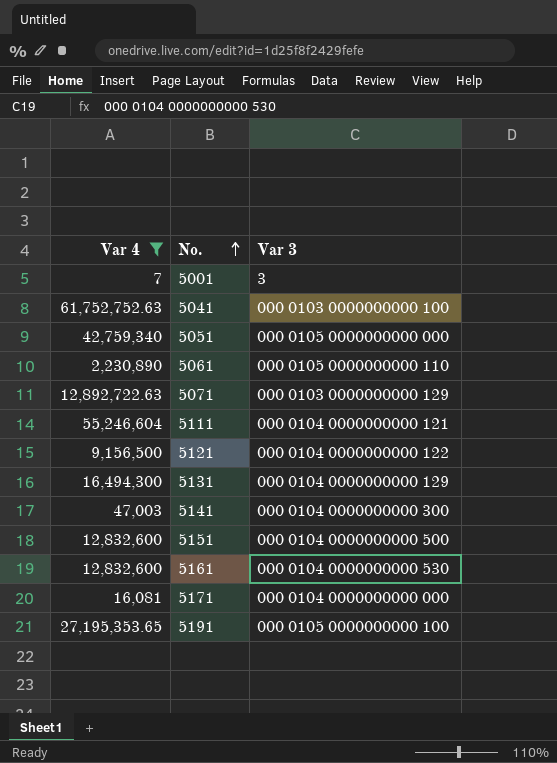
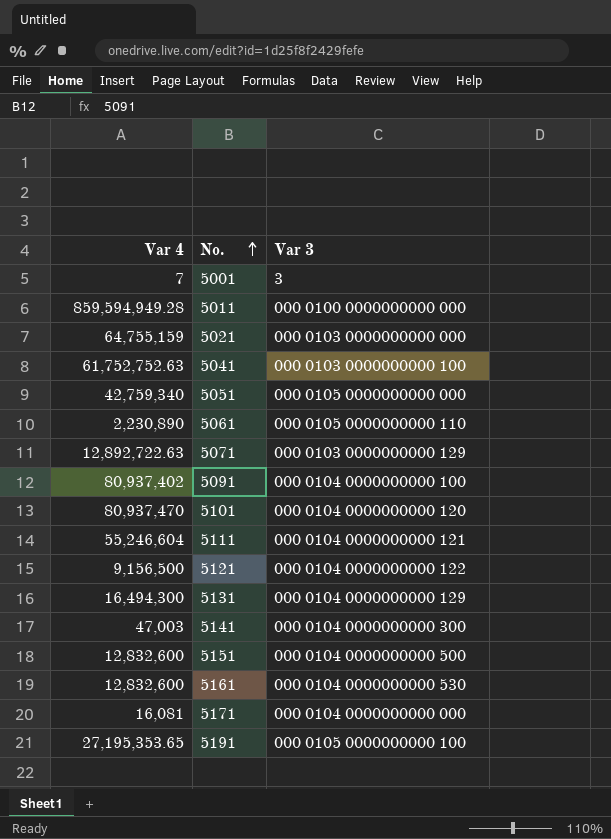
filter: Var 4 <= 61,752,752.63 -> none

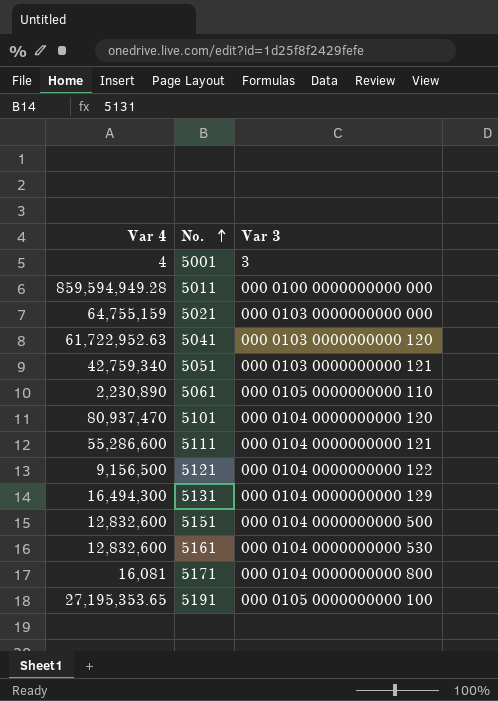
row 5071: 12,892,722.63 | 000 0103 0000000000 129 -> none
row 5091: 80,937,402 | 000 0104 0000000000 100 -> none
row 5141: 47,003 | 000 0104 0000000000 300 -> none
5001 | Var 4: 7 -> 4
5041 | Var 4: 61,752,752.63 -> 61,722,952.63
5041 | Var 3: 000 0103 0000000000 100 -> 000 0103 0000000000 120
5051 | Var 3: 000 0105 0000000000 000 -> 000 0103 0000000000 121
5111 | Var 4: 55,246,604 -> 55,286,600
5171 | Var 3: 000 0104 0000000000 000 -> 000 0104 0000000000 800

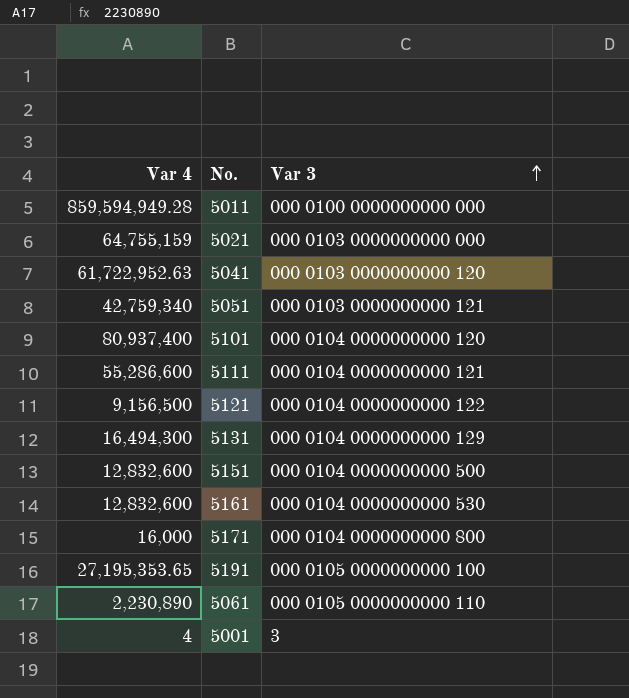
row order: No. ascending -> Var 3 ascending
5101 | Var 4: 80,937,470 -> 80,937,400
5171 | Var 4: 16,081 -> 16,000

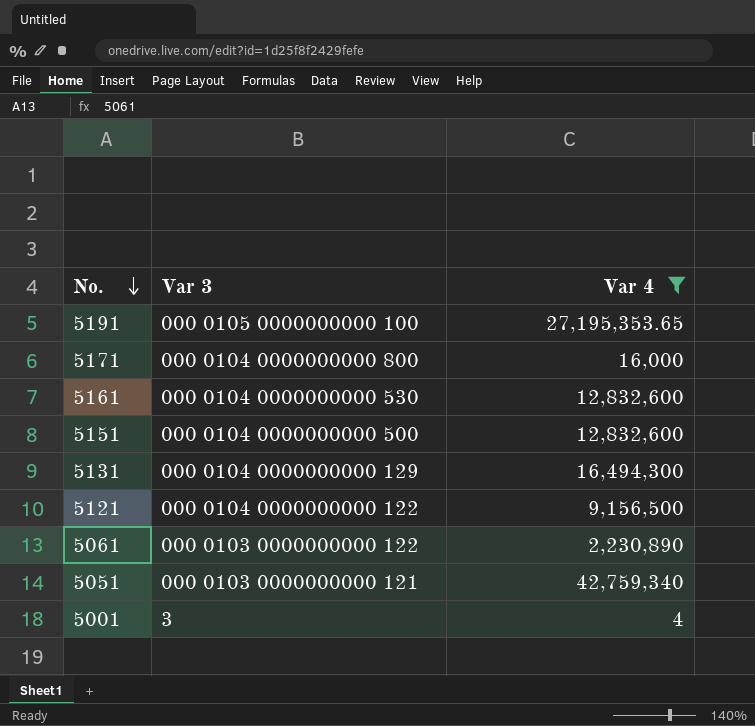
filter: none -> Var 4 <= 42,759,340
row order: Var 3 ascending -> No. descending
column Var 4 | position: 1 -> 3
5061 | Var 3: 000 0105 0000000000 110 -> 000 0103 0000000000 122

